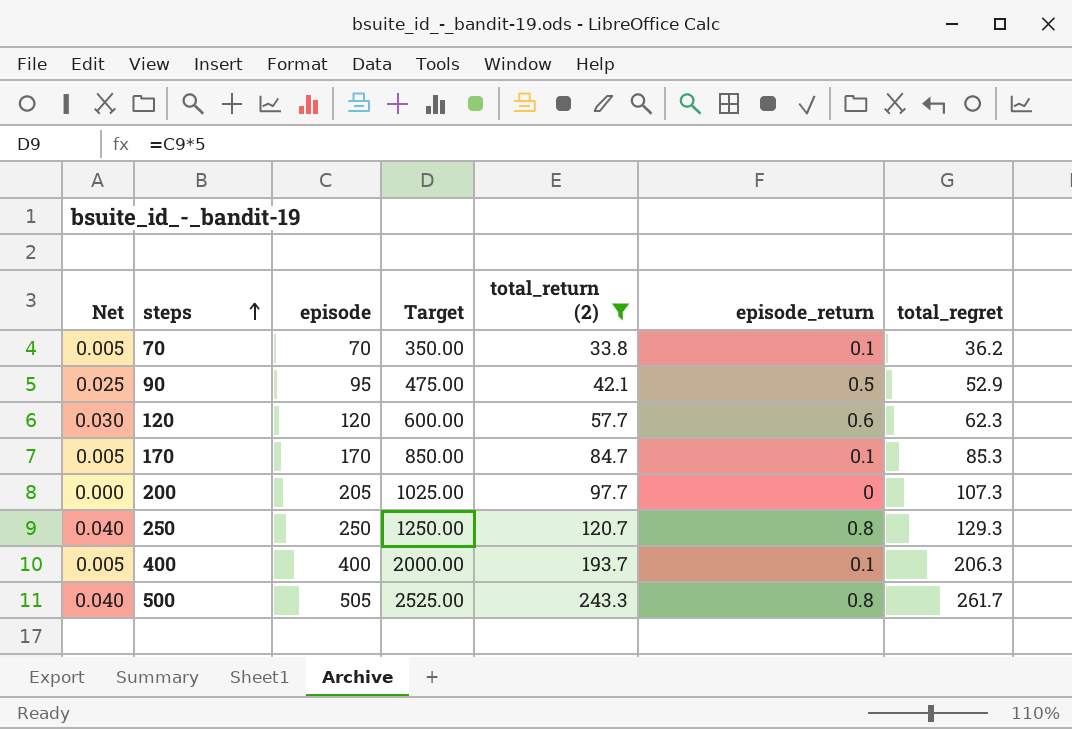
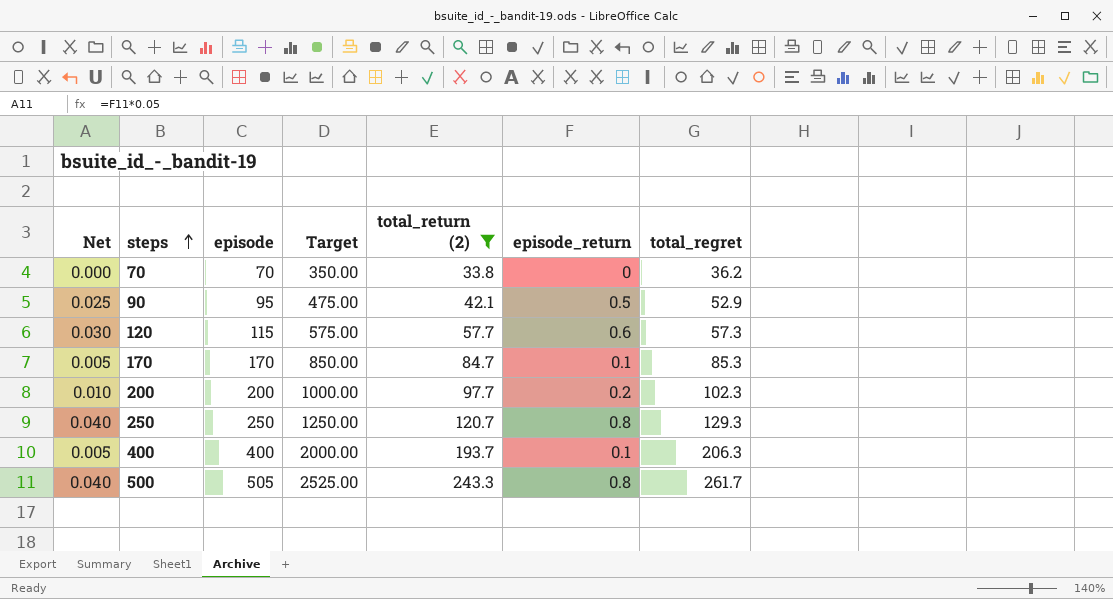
70 | Net: 0.005 -> 0.000
70 | episode_return: 0.1 -> 0
120 | episode: 120 -> 115
120 | Target: 600.00 -> 575.00
120 | total_regret: 62.3 -> 57.3
200 | Net: 0.000 -> 0.010
200 | episode: 205 -> 200
200 | Target: 1025.00 -> 1000.00
200 | episode_return: 0 -> 0.2
200 | total_regret: 107.3 -> 102.3

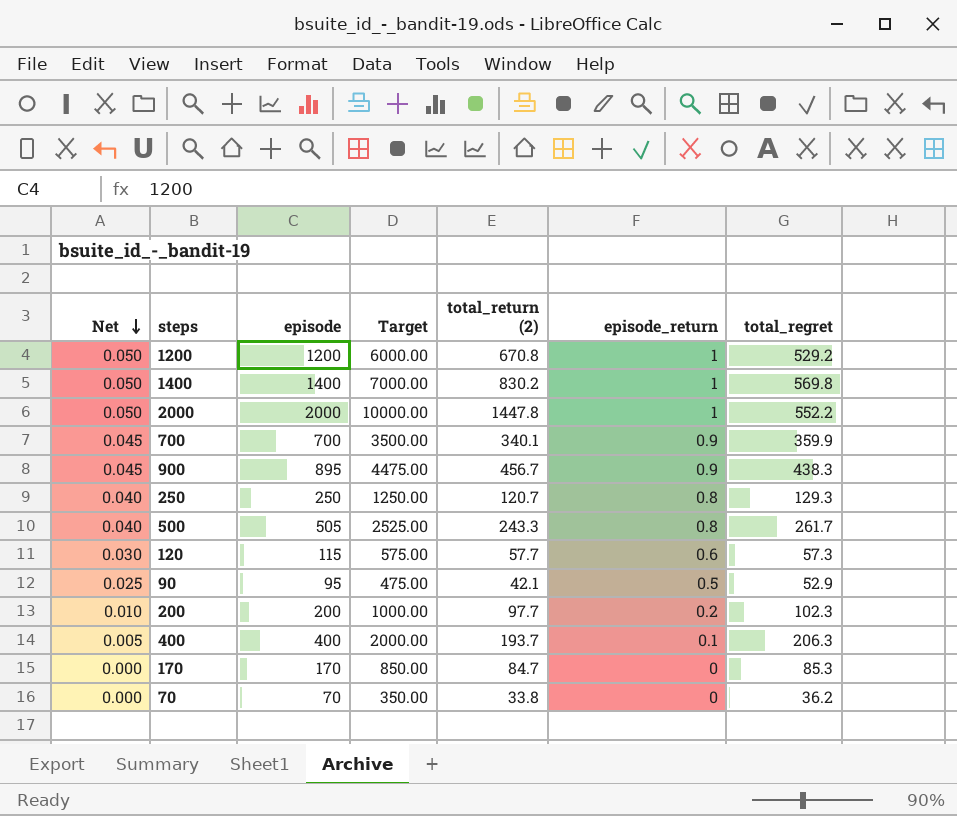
filter: total_return (2) <= 243.3 -> none
row order: steps ascending -> Net descending
170 | Net: 0.005 -> 0.000
170 | episode_return: 0.1 -> 0

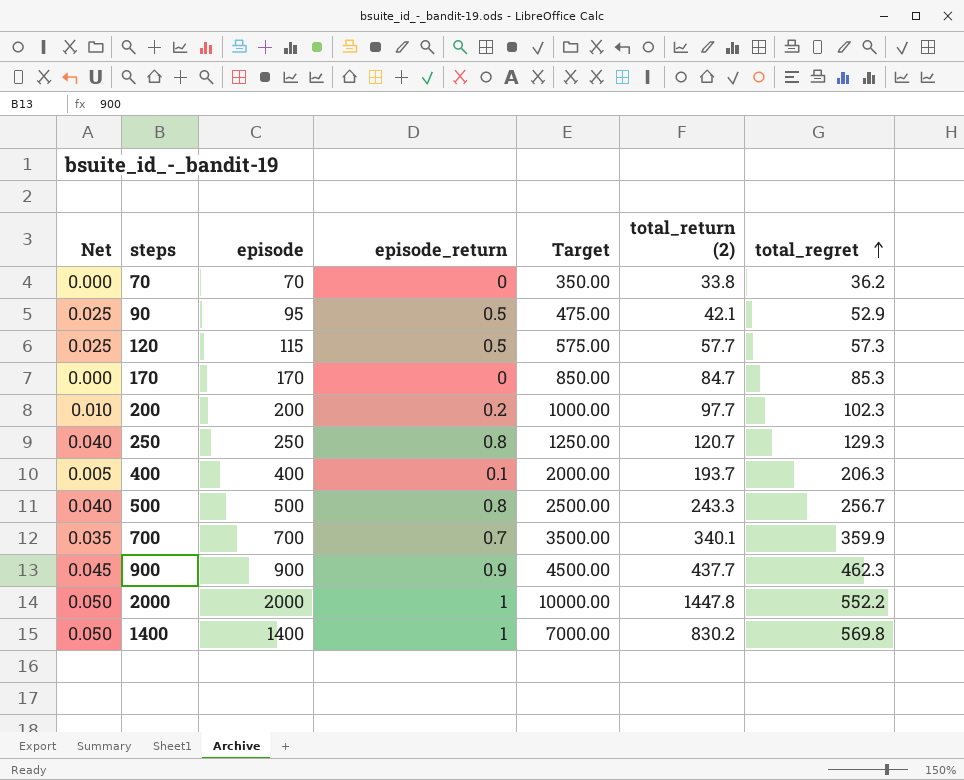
row order: Net descending -> total_regret ascending
column episode_return | position: 6 -> 4
row 1200: 0.050 | 1200 | 6000.00 | 670.8 | 1 | 529.2 -> none
120 | Net: 0.030 -> 0.025
120 | episode_return: 0.6 -> 0.5
500 | episode: 505 -> 500
500 | Target: 2525.00 -> 2500.00
500 | total_regret: 261.7 -> 256.7
700 | Net: 0.045 -> 0.035
700 | episode_return: 0.9 -> 0.7
900 | episode: 895 -> 900
900 | Target: 4475.00 -> 4500.00
900 | total_return (2): 456.7 -> 437.7
900 | total_regret: 438.3 -> 462.3

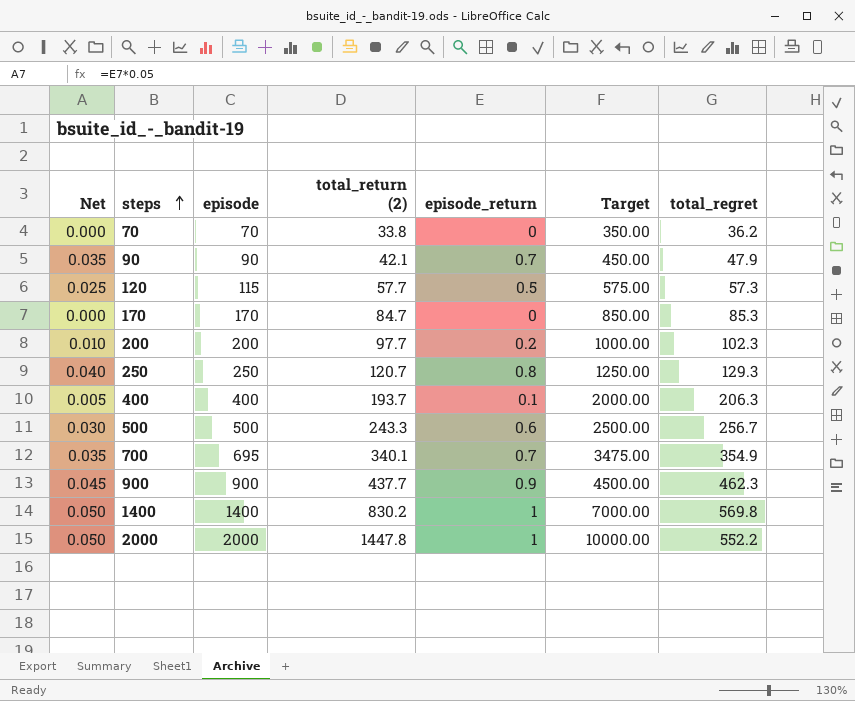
row order: total_regret ascending -> steps ascending
column total_return (2) | position: 6 -> 4
90 | Net: 0.025 -> 0.035
90 | episode: 95 -> 90
90 | episode_return: 0.5 -> 0.7
90 | Target: 475.00 -> 450.00
90 | total_regret: 52.9 -> 47.9
500 | Net: 0.040 -> 0.030
500 | episode_return: 0.8 -> 0.6
700 | episode: 700 -> 695
700 | Target: 3500.00 -> 3475.00
700 | total_regret: 359.9 -> 354.9

